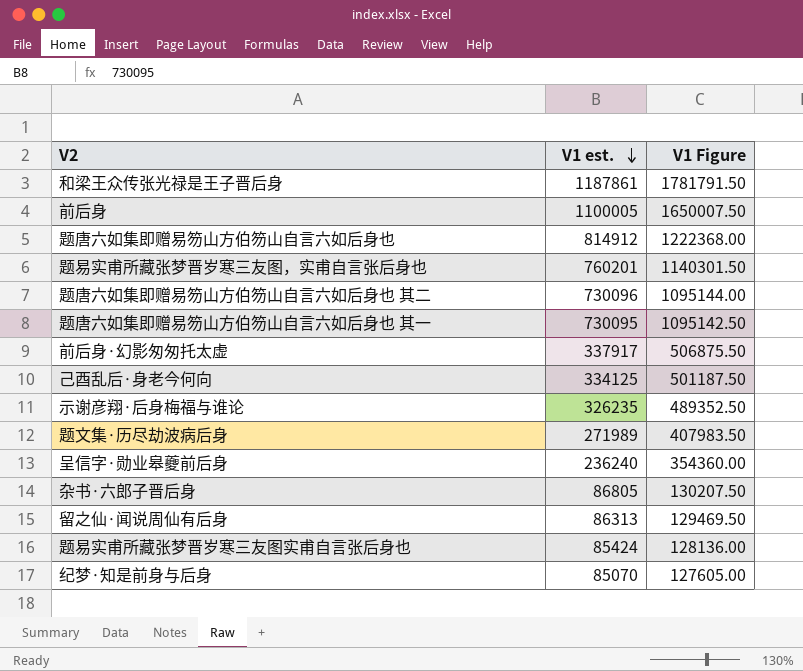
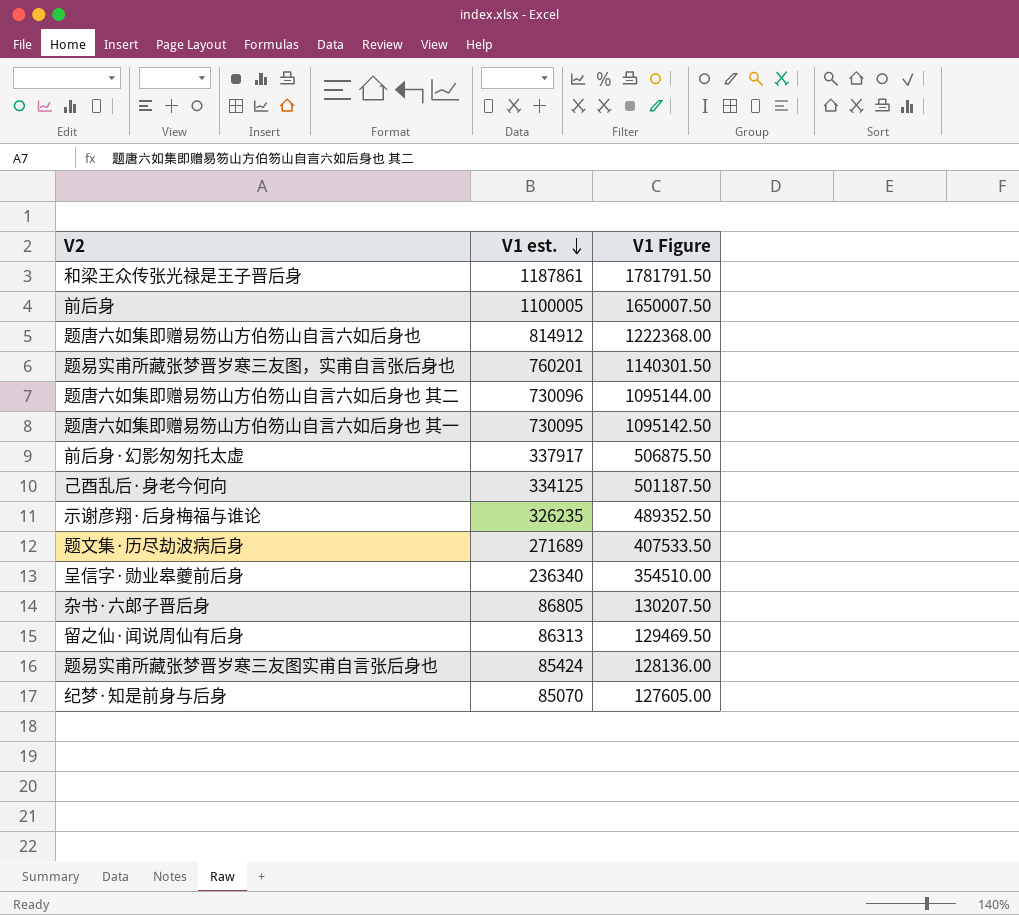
题文集·历尽劫波病后身 | V1 est.: 271989 -> 271689
题文集·历尽劫波病后身 | V1 Figure: 407983.50 -> 407533.50
呈信字·勋业皋夔前后身 | V1 est.: 236240 -> 236340
呈信字·勋业皋夔前后身 | V1 Figure: 354360.00 -> 354510.00

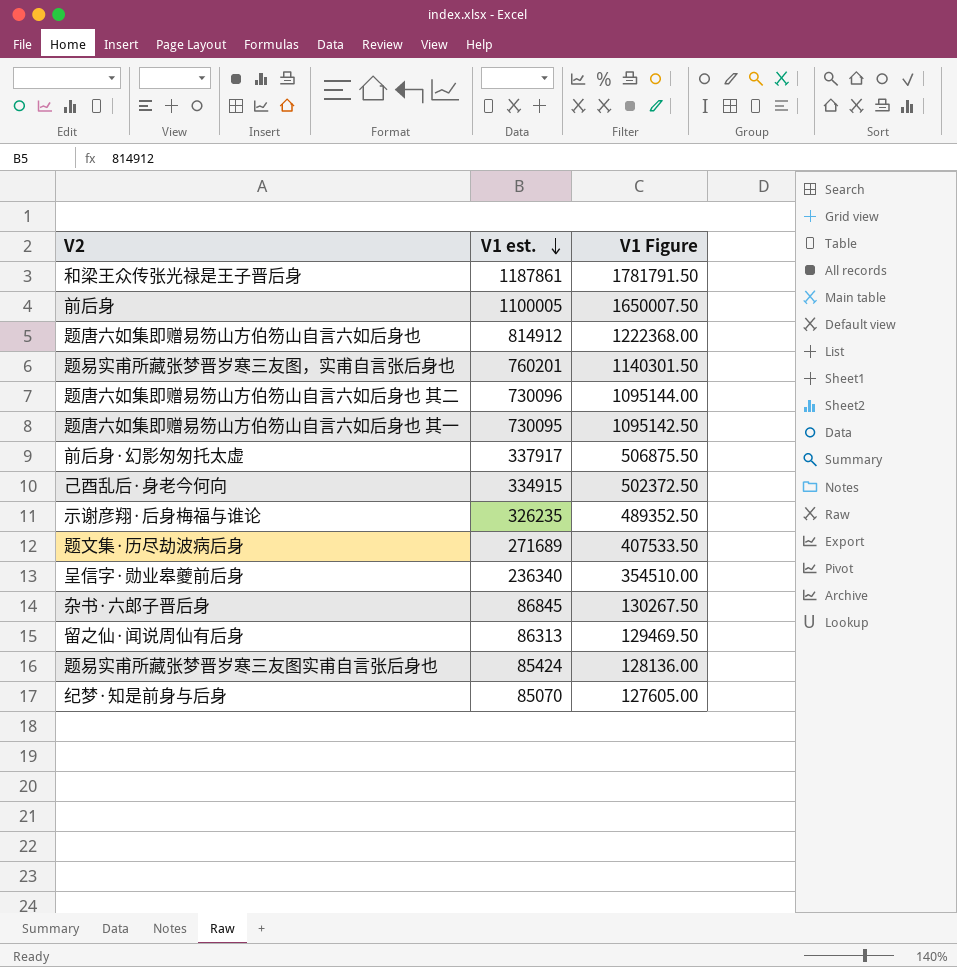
己酉乱后·身老今何向 | V1 est.: 334125 -> 334915
己酉乱后·身老今何向 | V1 Figure: 501187.50 -> 502372.50
杂书·六郎子晋后身 | V1 est.: 86805 -> 86845
杂书·六郎子晋后身 | V1 Figure: 130207.50 -> 130267.50

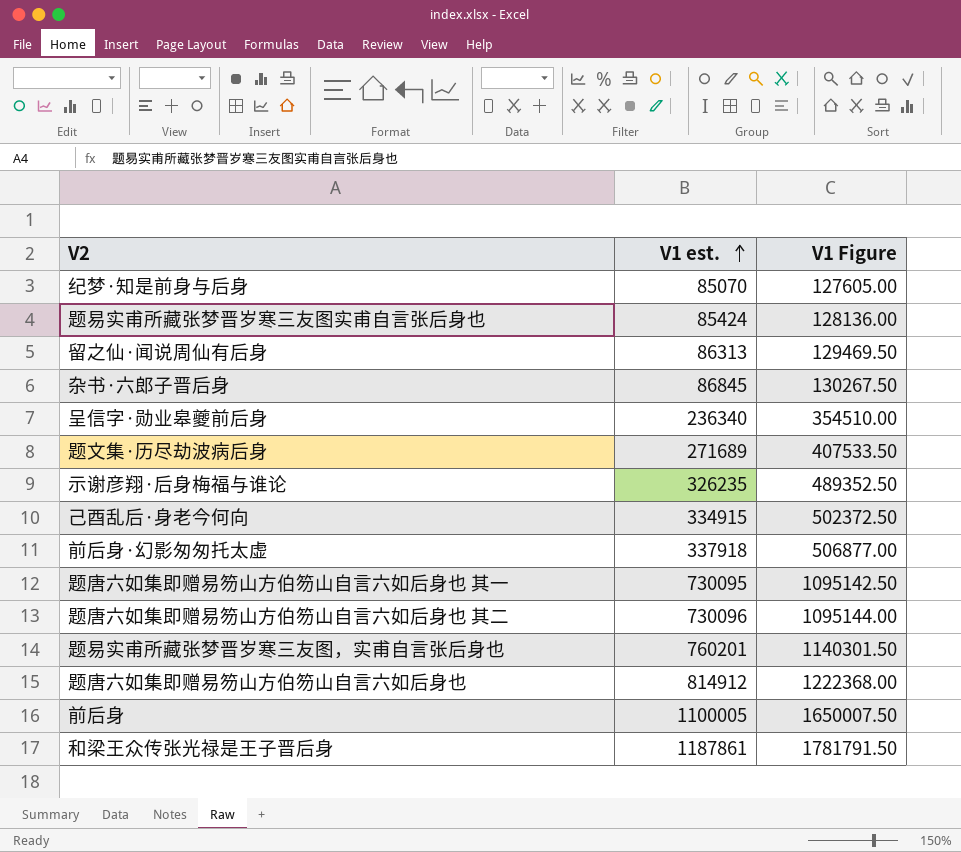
row order: V1 est. descending -> V1 est. ascending
前后身·幻影匆匆托太虚 | V1 est.: 337917 -> 337918
前后身·幻影匆匆托太虚 | V1 Figure: 506875.50 -> 506877.00

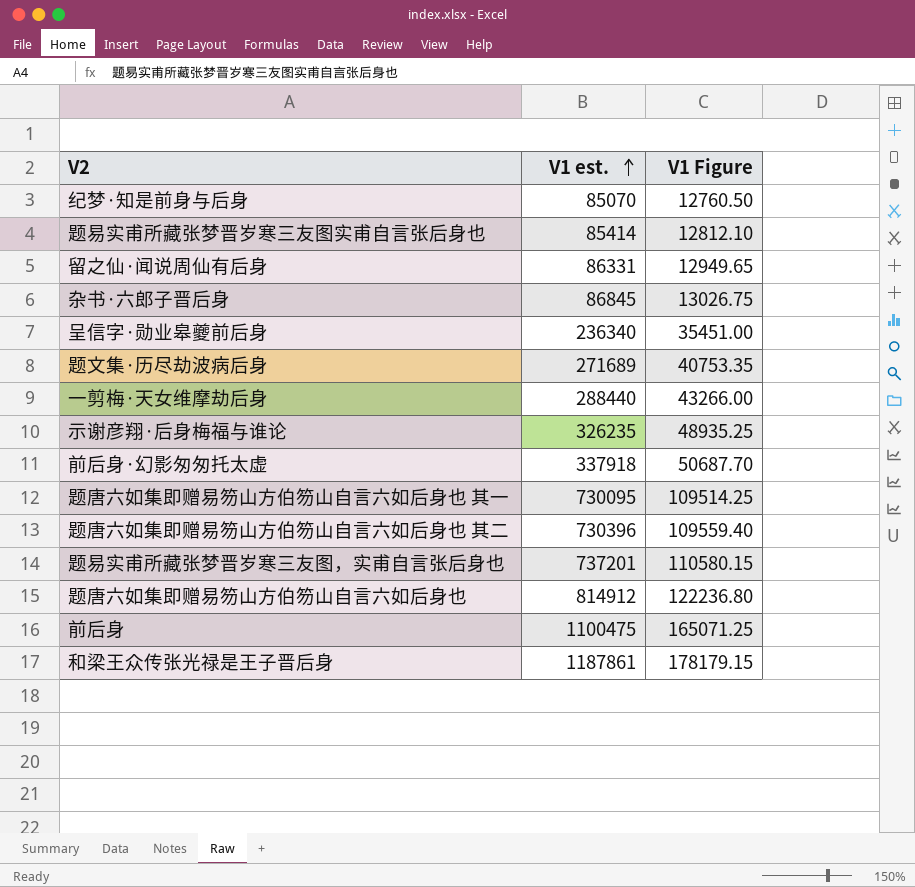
column V1 Figure | formula: [V1 est.] * 1.5 -> [V1 est.] * 0.15
row 己酉乱后·身老今何向: 334915 | 502372.50 -> none
题易实甫所藏张梦晋岁寒三友图实甫自言张后身也 | V1 est.: 85424 -> 85414
留之仙·闻说周仙有后身 | V1 est.: 86313 -> 86331
row 一剪梅·天女维摩劫后身: none -> 288440 | 43266.00
题唐六如集即赠易笏山方伯笏山自言六如后身也 其二 | V1 est.: 730096 -> 730396
题易实甫所藏张梦晋岁寒三友图，实甫自言张后身也 | V1 est.: 760201 -> 737201
前后身 | V1 est.: 1100005 -> 1100475

